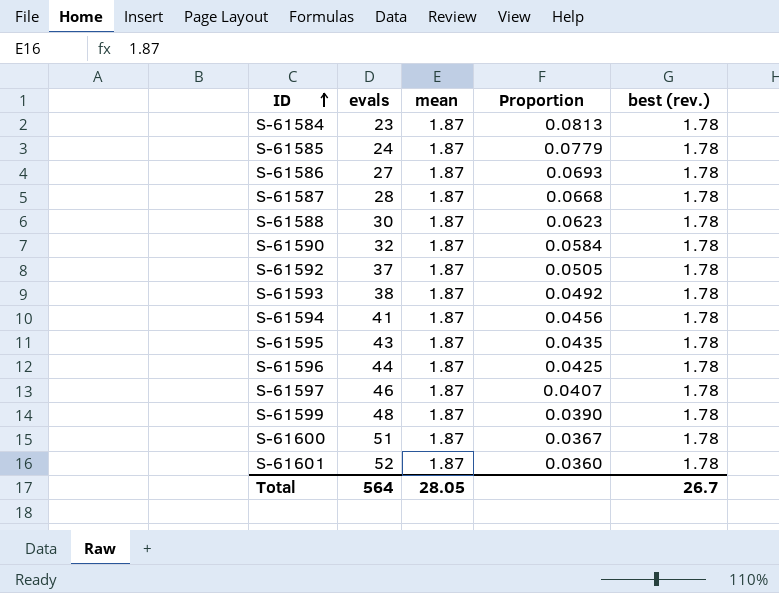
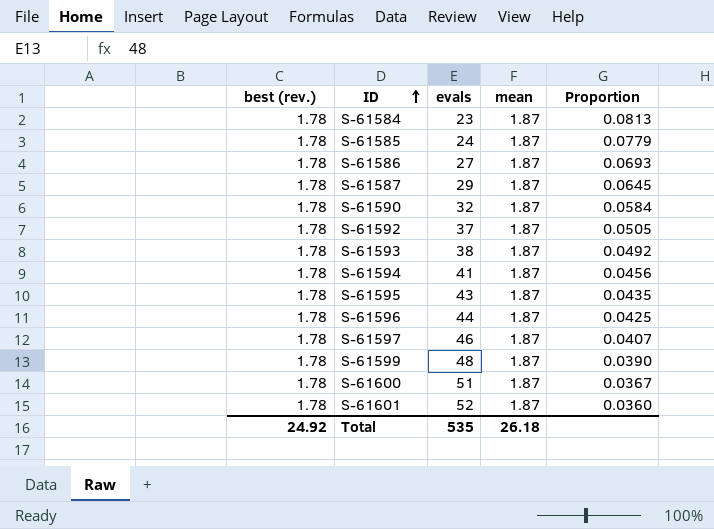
column best (rev.) | position: 5 -> 1
row S-61588: 30 | 1.87 | 0.0623 | 1.78 -> none
S-61587 | evals: 28 -> 29
S-61587 | Proportion: 0.0668 -> 0.0645
Total | best (rev.): 26.7 -> 24.92
Total | evals: 564 -> 535
Total | mean: 28.05 -> 26.18

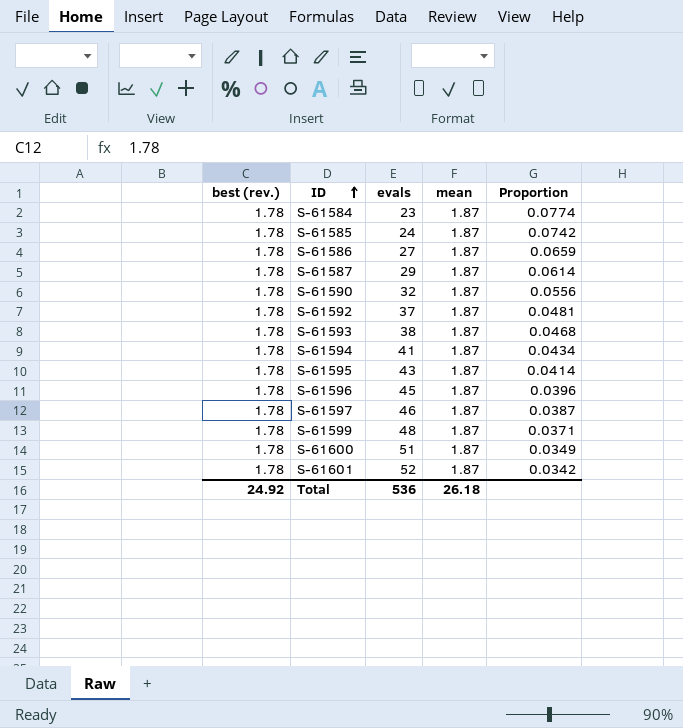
column Proportion | formula: [mean] / [evals] -> [best (rev.)] / [evals]
S-61596 | evals: 44 -> 45
Total | evals: 535 -> 536

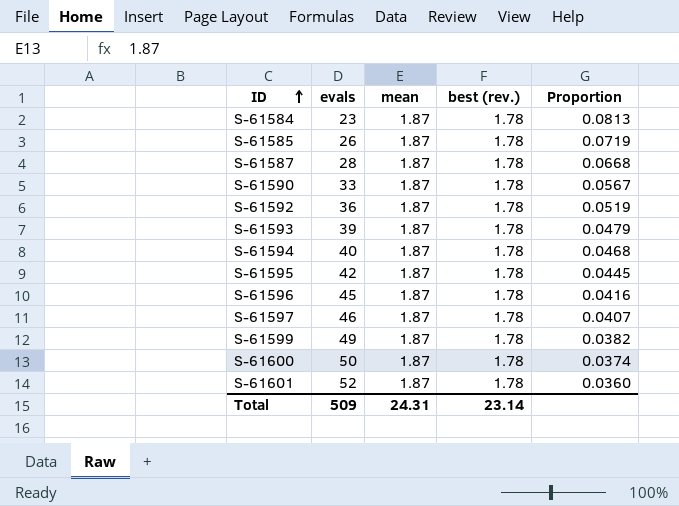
column best (rev.) | position: 1 -> 4
column Proportion | formula: [best (rev.)] / [evals] -> [mean] / [evals]
row S-61586: 1.78 | 27 | 1.87 | 0.0659 -> none
S-61585 | evals: 24 -> 26
S-61587 | evals: 29 -> 28
S-61590 | evals: 32 -> 33
S-61592 | evals: 37 -> 36
S-61593 | evals: 38 -> 39
S-61594 | evals: 41 -> 40
S-61595 | evals: 43 -> 42
S-61599 | evals: 48 -> 49
S-61600 | evals: 51 -> 50
Total | evals: 536 -> 509
Total | mean: 26.18 -> 24.31
Total | best (rev.): 24.92 -> 23.14

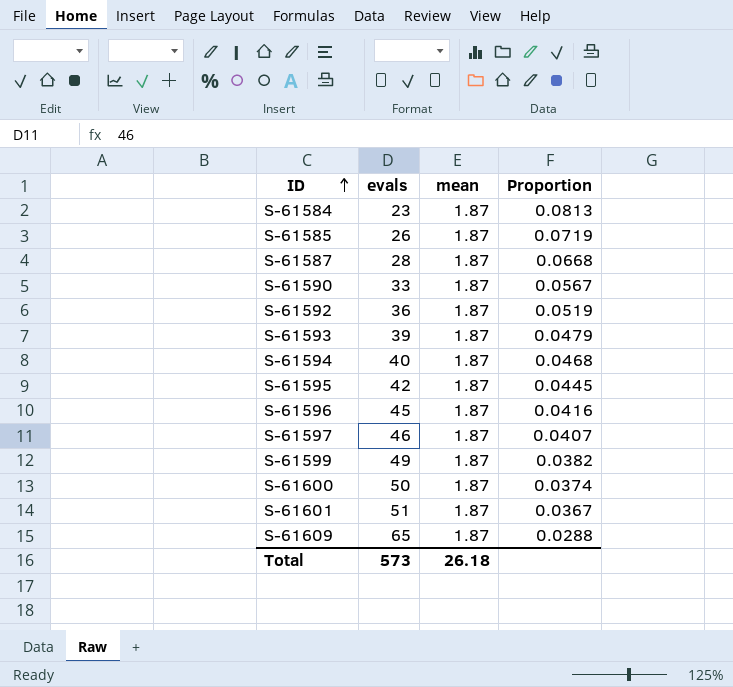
column best (rev.) | position: 4 -> none
S-61601 | evals: 52 -> 51
S-61601 | Proportion: 0.0360 -> 0.0367
row S-61609: none -> 65 | 1.87 | 0.0288
Total | evals: 509 -> 573
Total | mean: 24.31 -> 26.18

